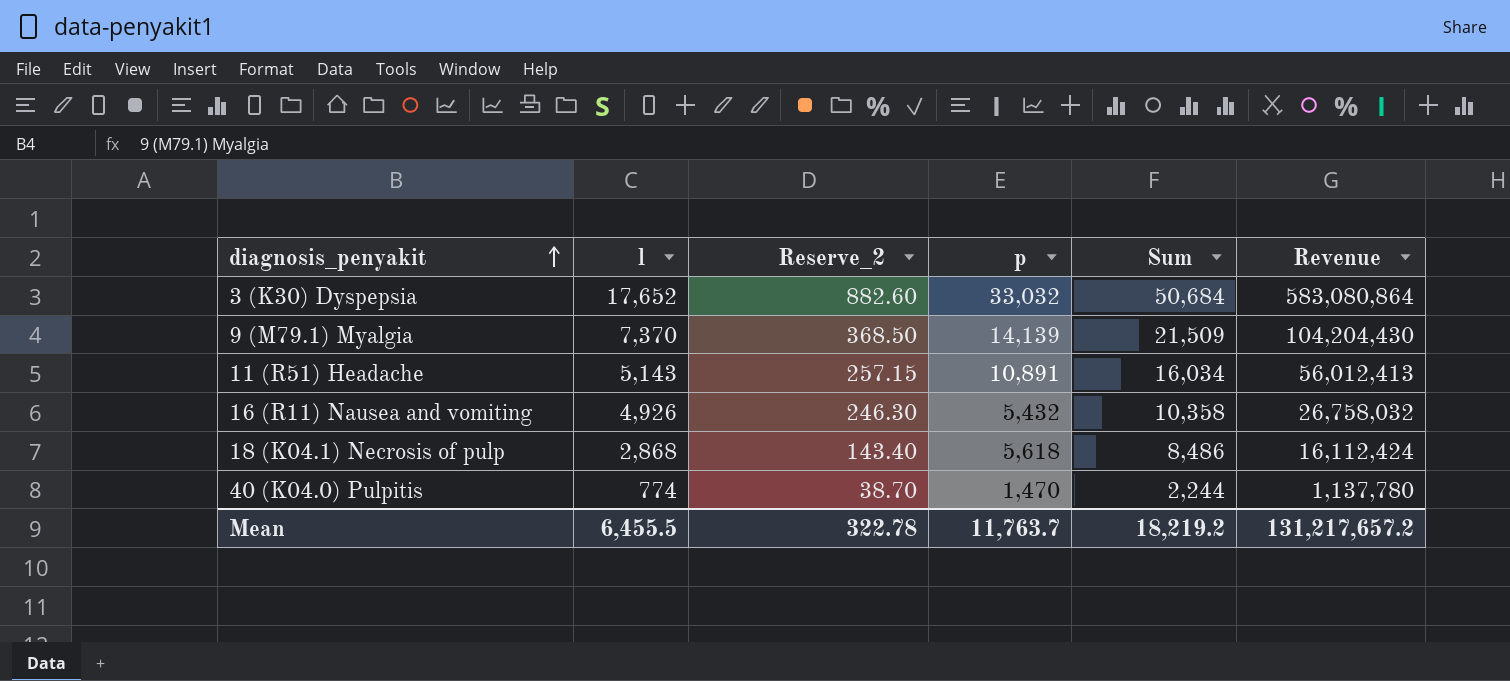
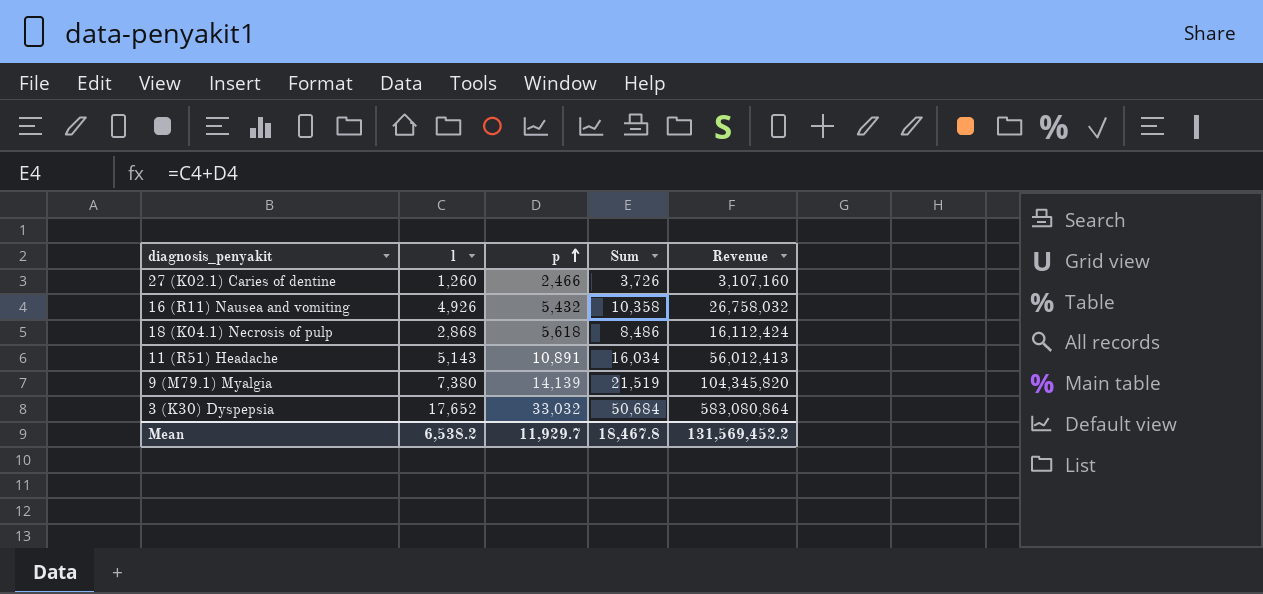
row order: diagnosis_penyakit ascending -> p ascending
column Reserve_2 | formula: [l] * 0.05 -> none
row 40 (K04.0) Pulpitis: 774 | 38.70 | 1,470 | 2,244 | 1,137,780 -> none
row 27 (K02.1) Caries of dentine: none -> 1,260 | 2,466 | 3,726 | 3,107,160
9 (M79.1) Myalgia | l: 7,370 -> 7,380
9 (M79.1) Myalgia | Sum: 21,509 -> 21,519
9 (M79.1) Myalgia | Revenue: 104,204,430 -> 104,345,820
Mean | l: 6,455.5 -> 6,538.2
Mean | p: 11,763.7 -> 11,929.7
Mean | Sum: 18,219.2 -> 18,467.8
Mean | Revenue: 131,217,657.2 -> 131,569,452.2

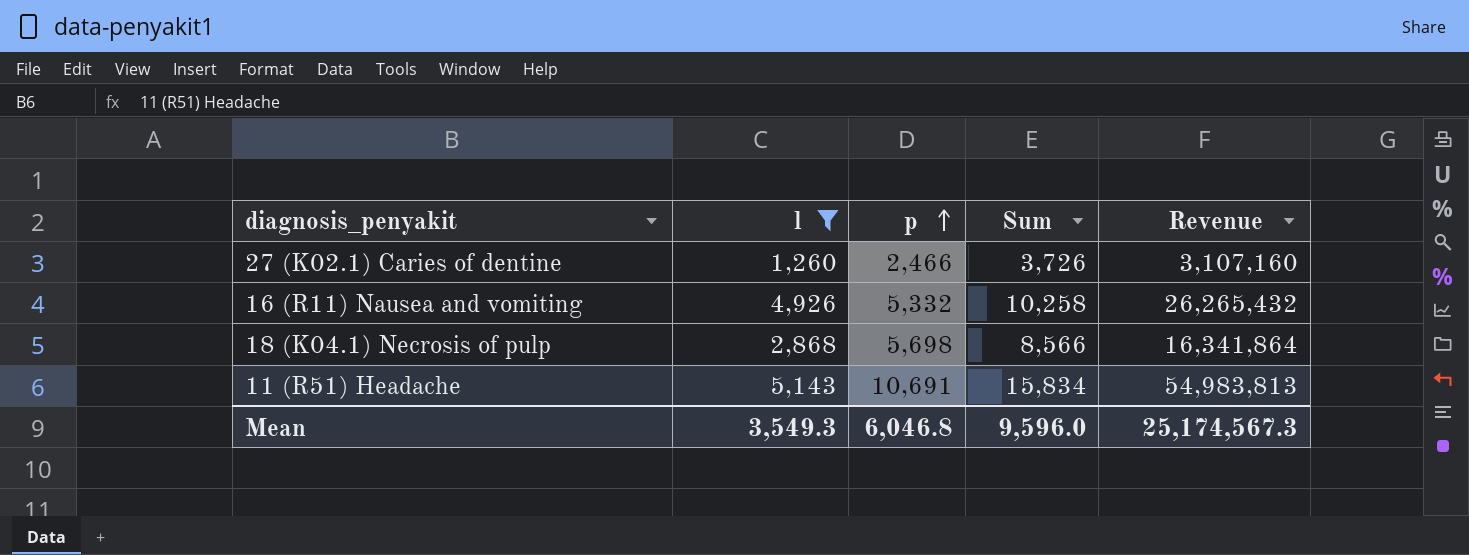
filter: none -> l <= 5,143
16 (R11) Nausea and vomiting | p: 5,432 -> 5,332
16 (R11) Nausea and vomiting | Sum: 10,358 -> 10,258
16 (R11) Nausea and vomiting | Revenue: 26,758,032 -> 26,265,432
18 (K04.1) Necrosis of pulp | p: 5,618 -> 5,698
18 (K04.1) Necrosis of pulp | Sum: 8,486 -> 8,566
18 (K04.1) Necrosis of pulp | Revenue: 16,112,424 -> 16,341,864
11 (R51) Headache | p: 10,891 -> 10,691
11 (R51) Headache | Sum: 16,034 -> 15,834
11 (R51) Headache | Revenue: 56,012,413 -> 54,983,813
Mean | l: 6,538.2 -> 3,549.3
Mean | p: 11,929.7 -> 6,046.8
Mean | Sum: 18,467.8 -> 9,596.0
Mean | Revenue: 131,569,452.2 -> 25,174,567.3

